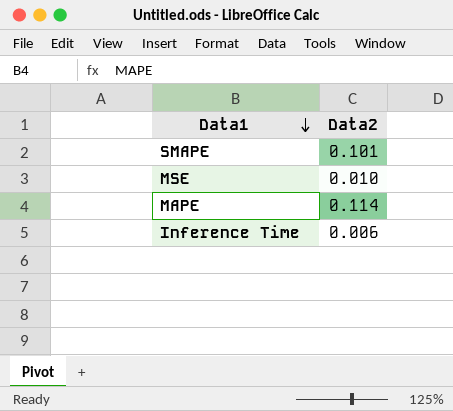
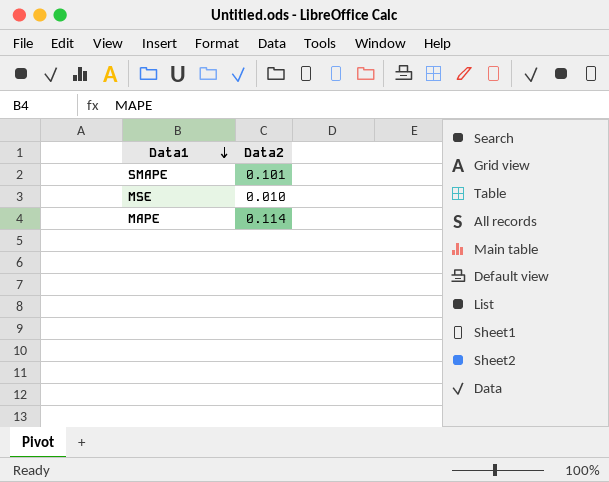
row Inference Time: 0.006 -> none

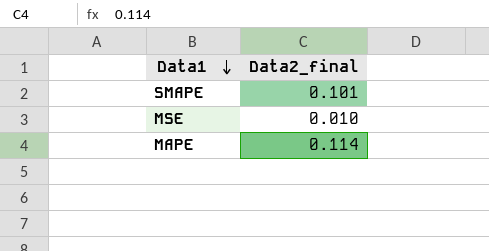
column name: Data2 -> Data2_final

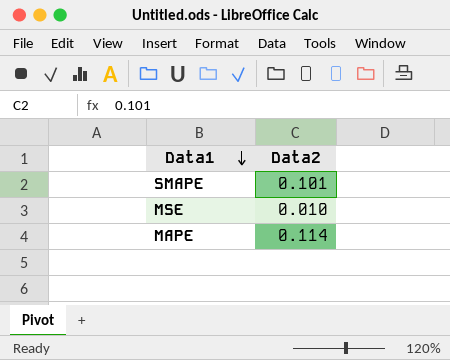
column name: Data2_final -> Data2

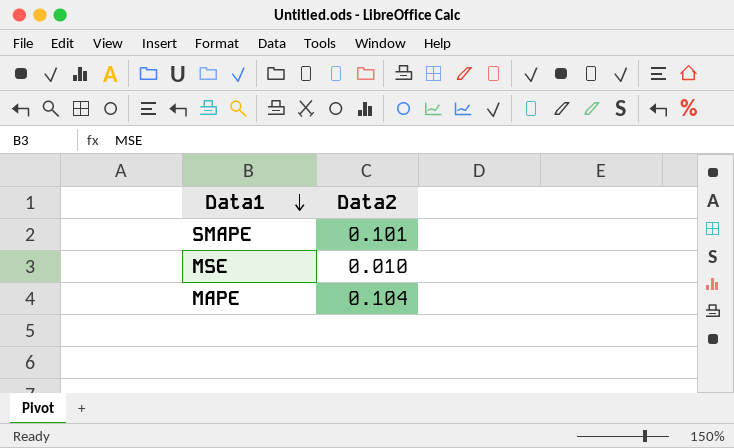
MAPE | Data2: 0.114 -> 0.104

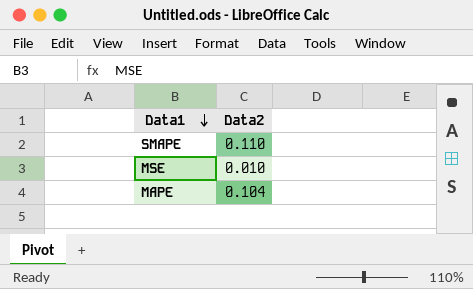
SMAPE | Data2: 0.101 -> 0.110

